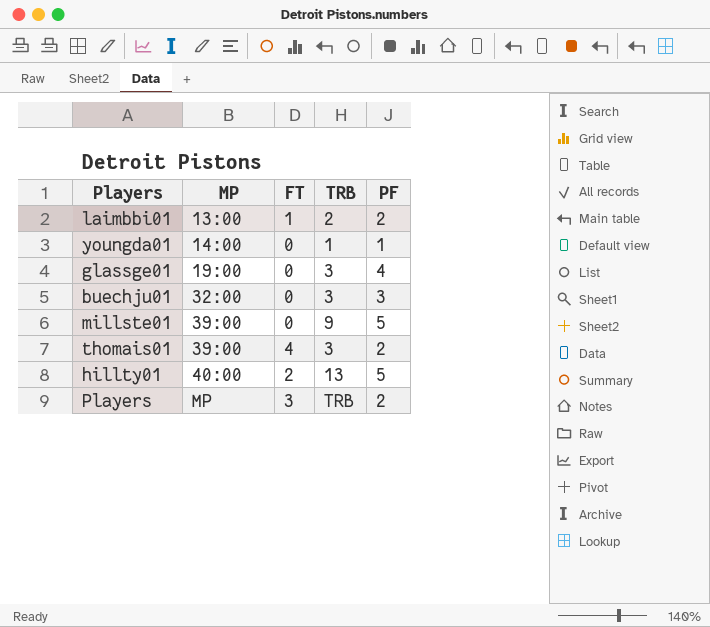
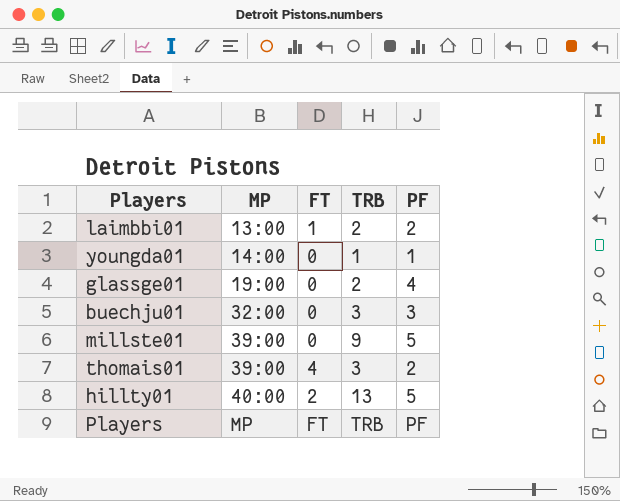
glassge01 | TRB: 3 -> 2
Players | FT: 3 -> FT
Players | PF: 2 -> PF

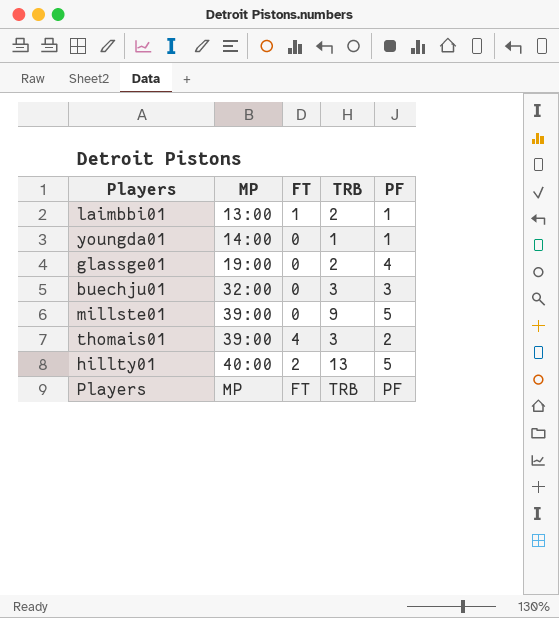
laimbbi01 | PF: 2 -> 1

